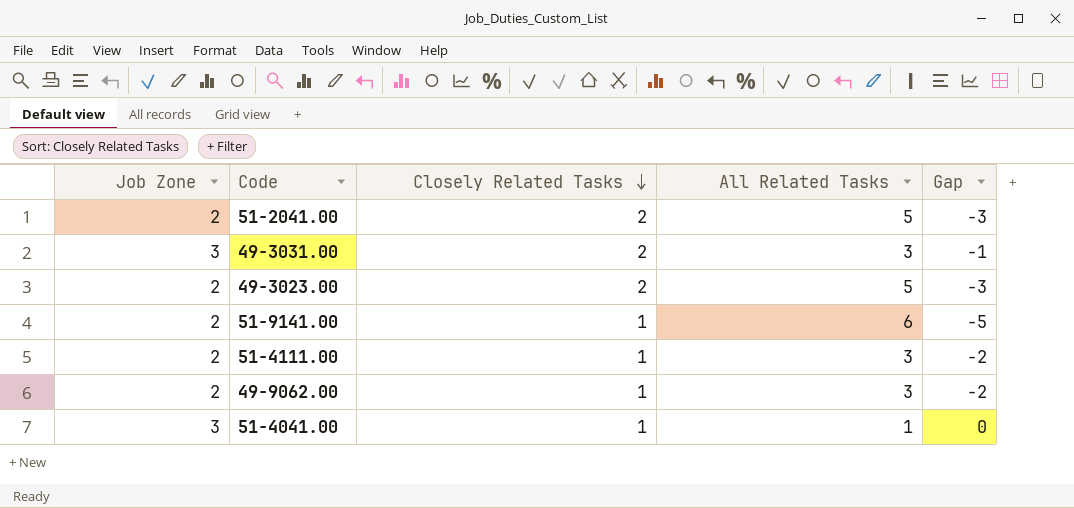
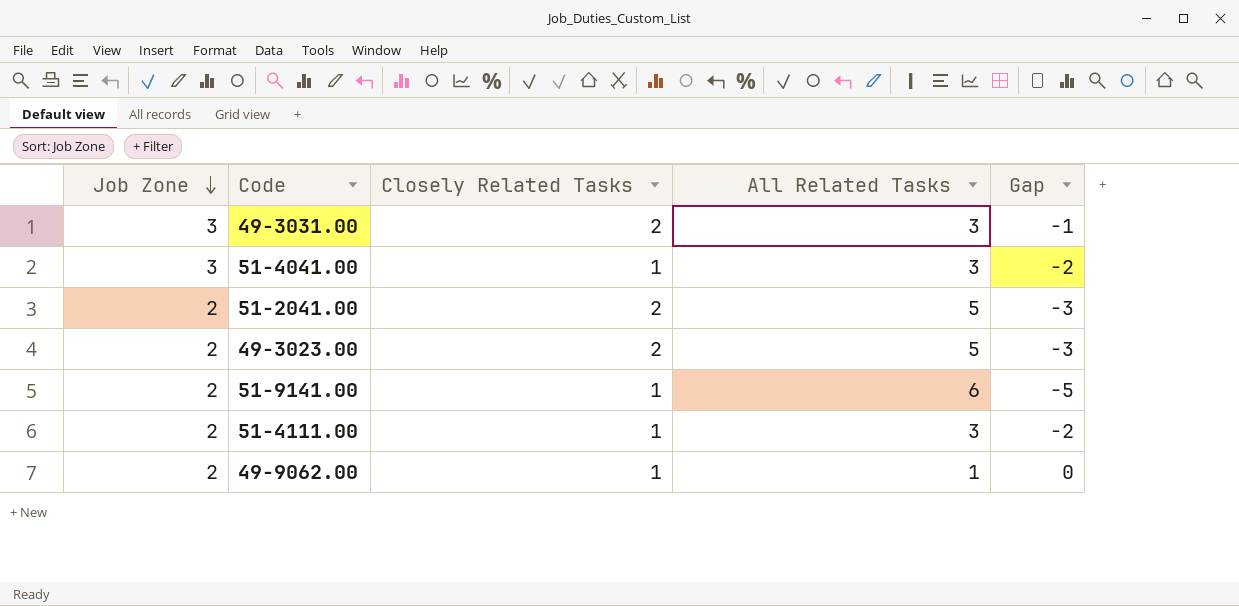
row order: Closely Related Tasks descending -> Job Zone descending
51-4041.00 | All Related Tasks: 1 -> 3
51-4041.00 | Gap: 0 -> -2
49-9062.00 | All Related Tasks: 3 -> 1
49-9062.00 | Gap: -2 -> 0

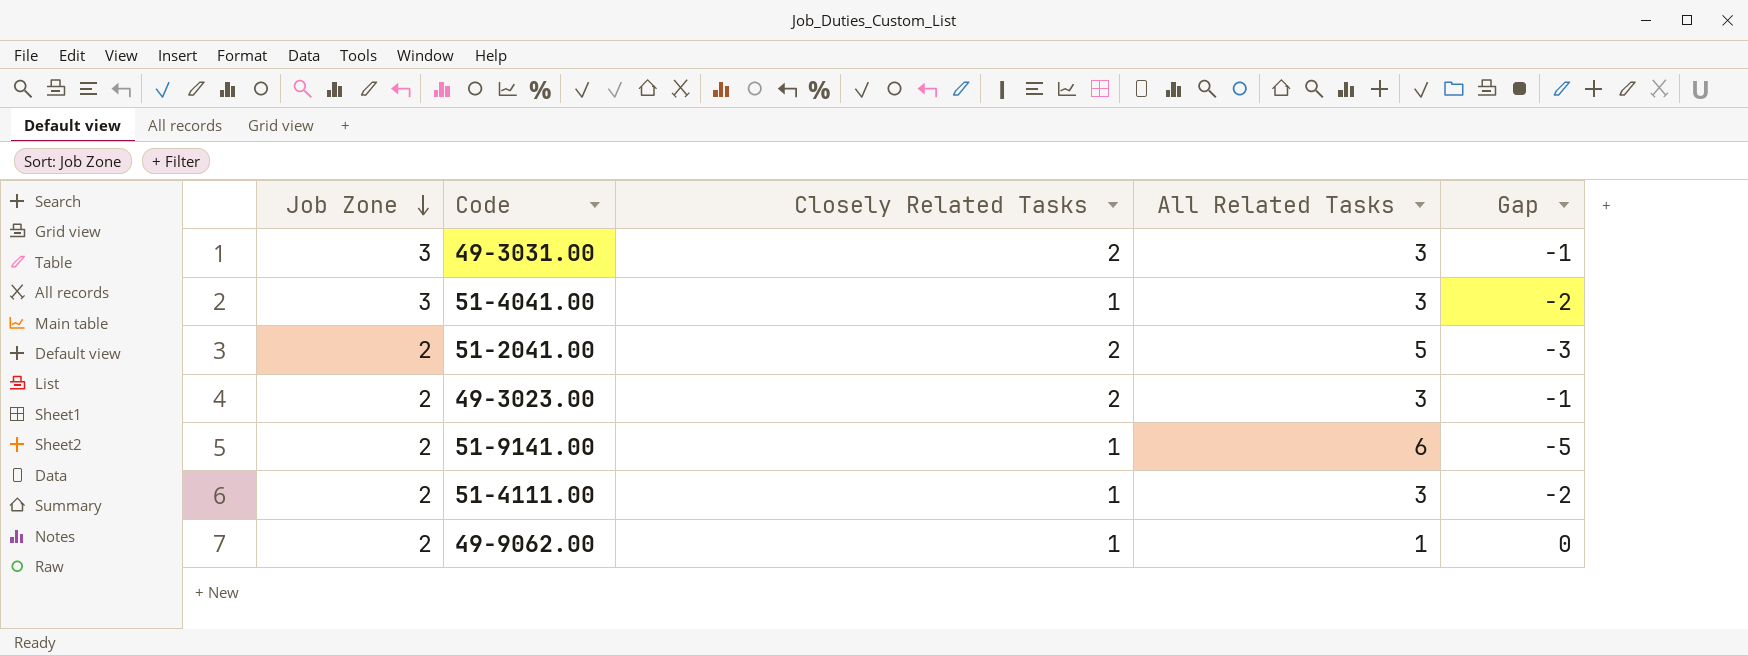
49-3023.00 | All Related Tasks: 5 -> 3
49-3023.00 | Gap: -3 -> -1

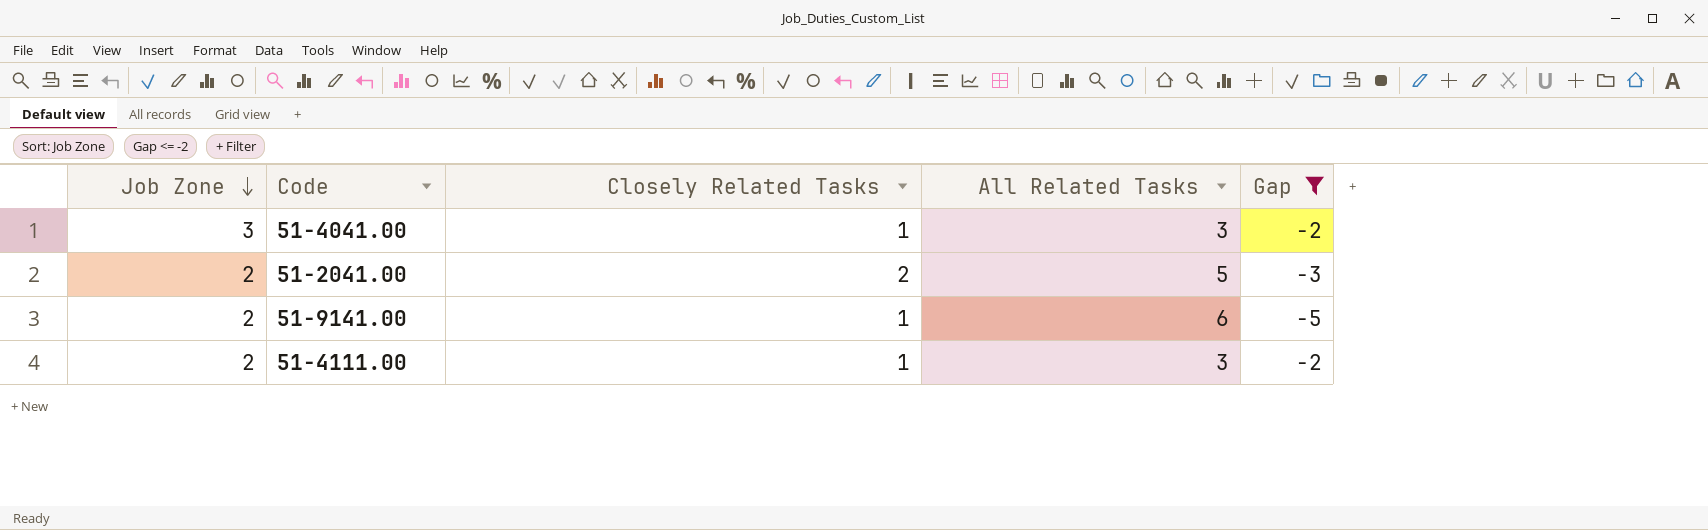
filter: none -> Gap <= -2

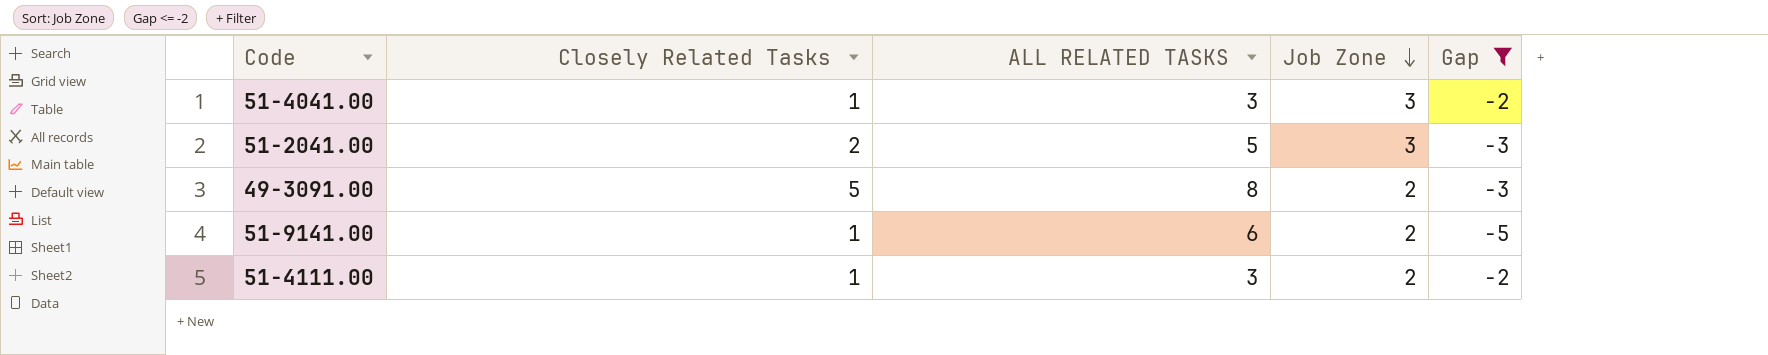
column name: All Related Tasks -> ALL RELATED TASKS
column Job Zone | position: 1 -> 4
51-2041.00 | Job Zone: 2 -> 3
row 49-3091.00: none -> 5 | 8 | 2 | -3

